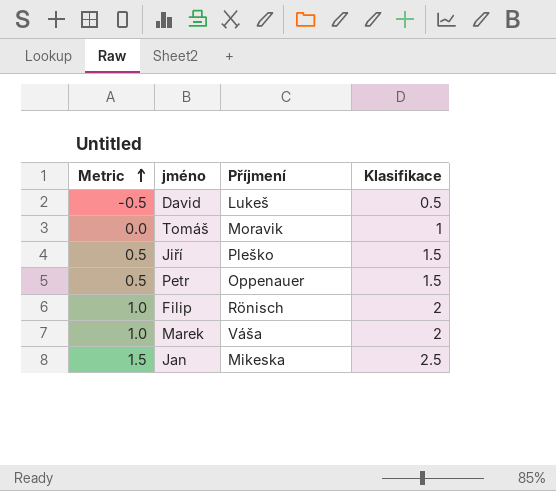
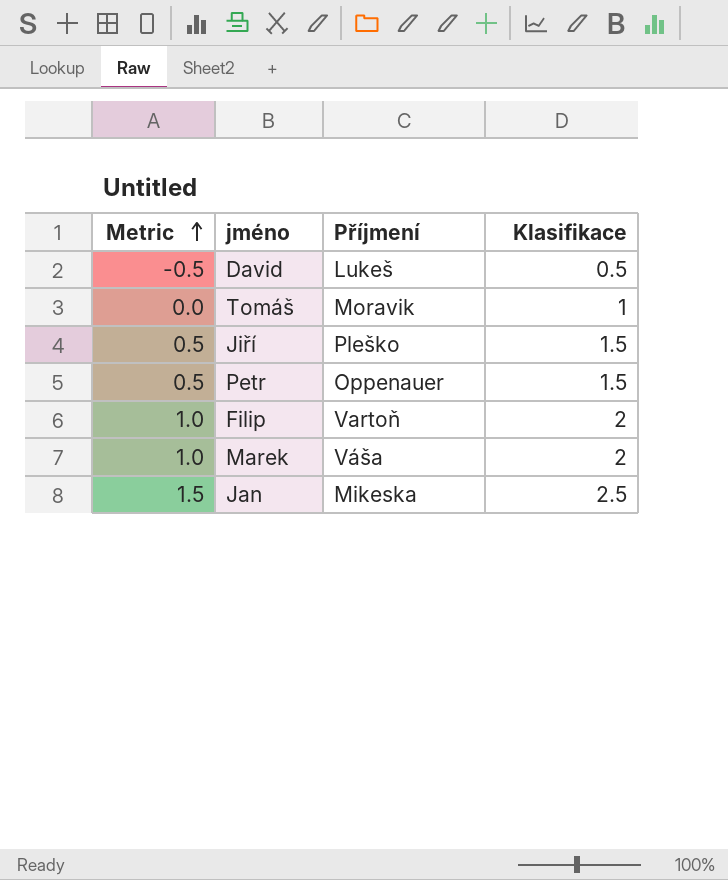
Filip | Příjmení: Rönisch -> Vartoň

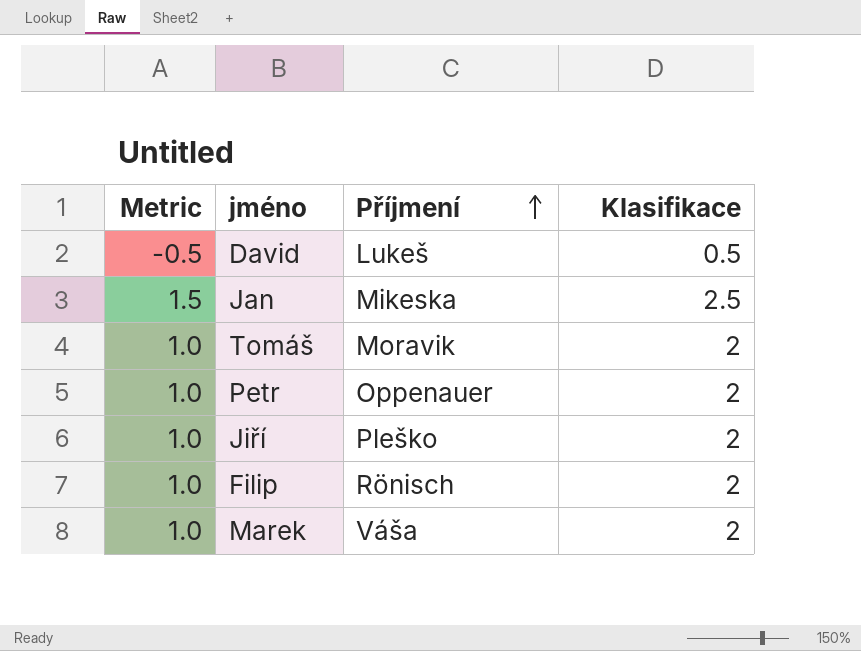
row order: Metric ascending -> Příjmení ascending
Tomáš | Metric: 0.0 -> 1.0
Tomáš | Klasifikace: 1 -> 2
Petr | Metric: 0.5 -> 1.0
Petr | Klasifikace: 1.5 -> 2
Jiří | Metric: 0.5 -> 1.0
Jiří | Klasifikace: 1.5 -> 2
Filip | Příjmení: Vartoň -> Rönisch

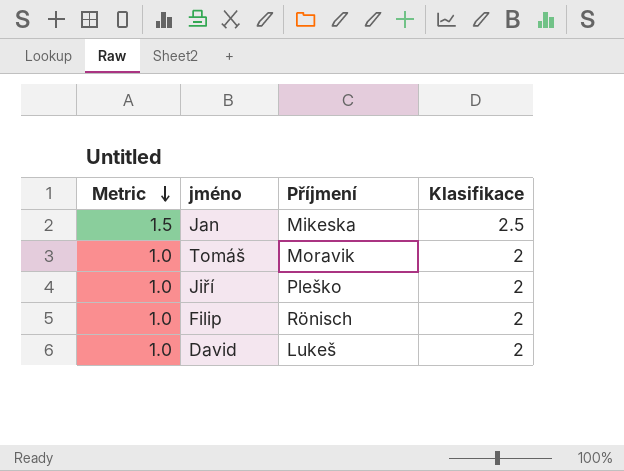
row order: Příjmení ascending -> Metric descending
row Petr: 1.0 | Oppenauer | 2 -> none
row Marek: 1.0 | Váša | 2 -> none
David | Metric: -0.5 -> 1.0
David | Klasifikace: 0.5 -> 2

